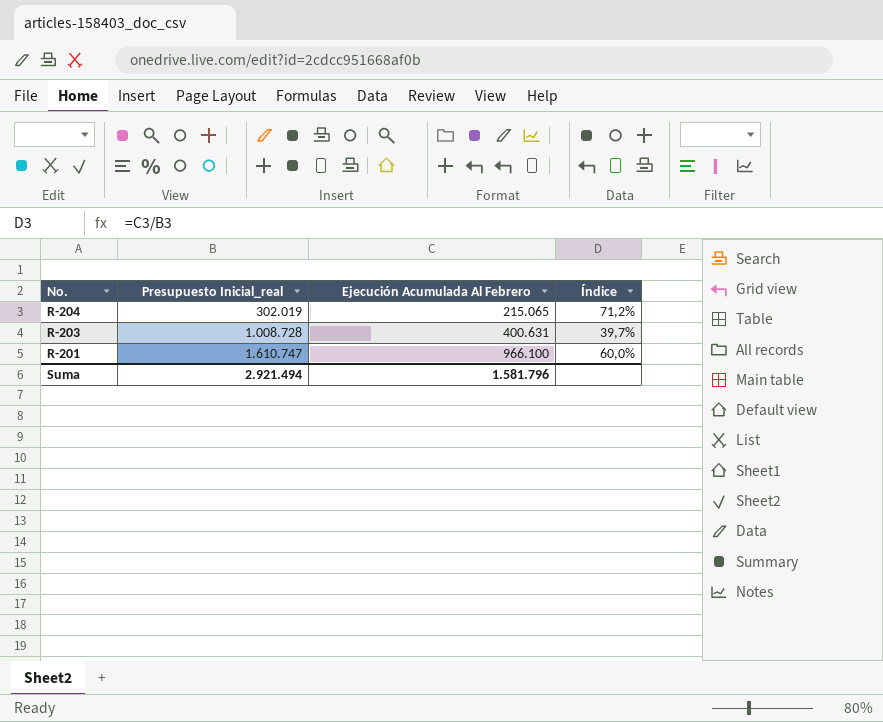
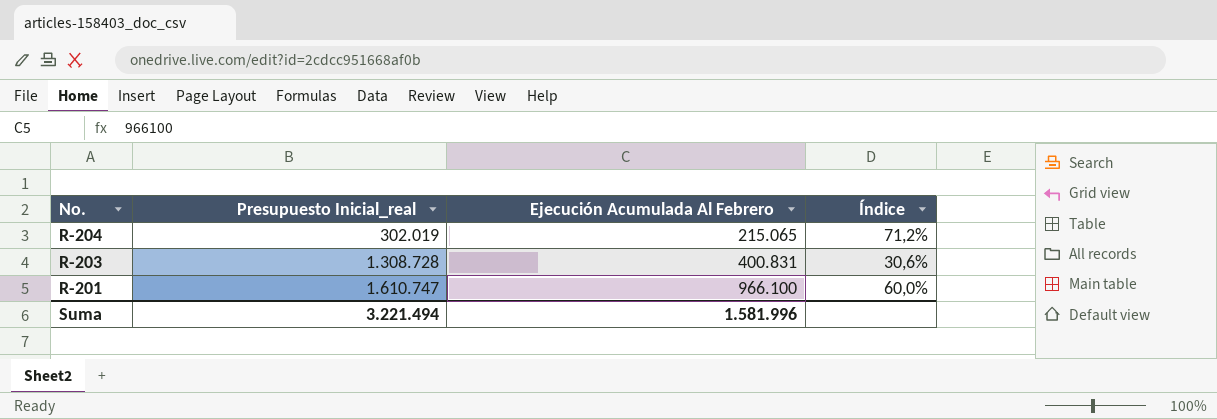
R-203 | Presupuesto Inicial_real: 1.008.728 -> 1.308.728
R-203 | Ejecución Acumulada Al Febrero: 400.631 -> 400.831
R-203 | Índice: 39,7% -> 30,6%
Suma | Presupuesto Inicial_real: 2.921.494 -> 3.221.494
Suma | Ejecución Acumulada Al Febrero: 1.581.796 -> 1.581.996

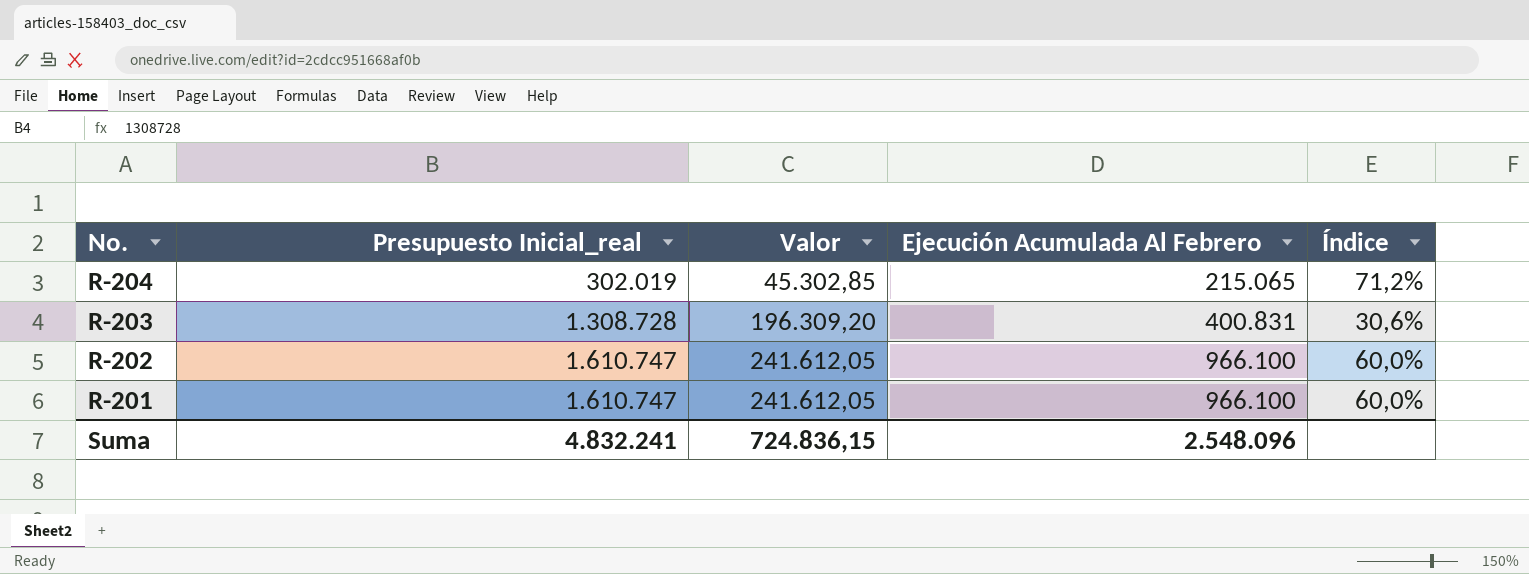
column Valor | formula: none -> [Presupuesto Inicial_real] * 0,15
row R-202: none -> 1.610.747 | 241.612,05 | 966.100 | 60,0%
Suma | Presupuesto Inicial_real: 3.221.494 -> 4.832.241
Suma | Ejecución Acumulada Al Febrero: 1.581.996 -> 2.548.096

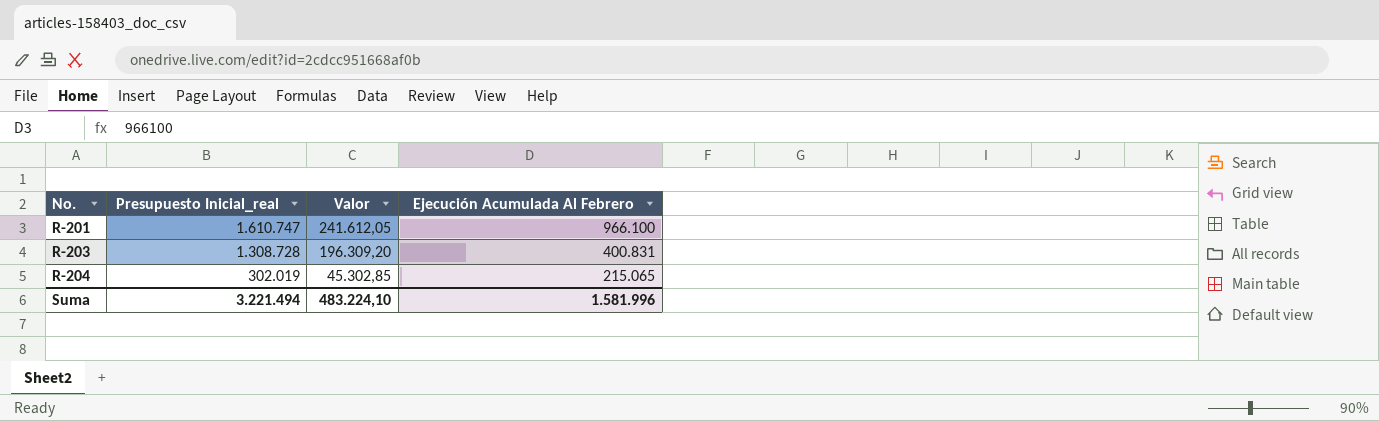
row order: No. descending -> No. ascending
column Índice | formula: [Ejecución Acumulada Al Febrero] / [Presupuesto Inicial_real] -> none
row R-202: 1.610.747 | 241.612,05 | 966.100 | 60,0% -> none
Suma | Presupuesto Inicial_real: 4.832.241 -> 3.221.494
Suma | Valor: 724.836,15 -> 483.224,10
Suma | Ejecución Acumulada Al Febrero: 2.548.096 -> 1.581.996

